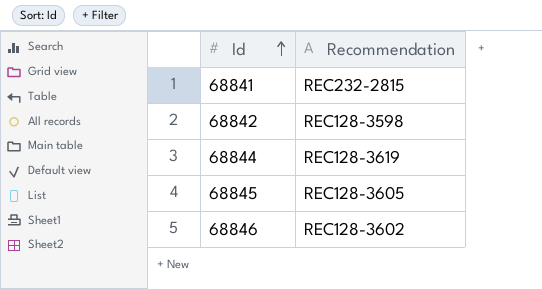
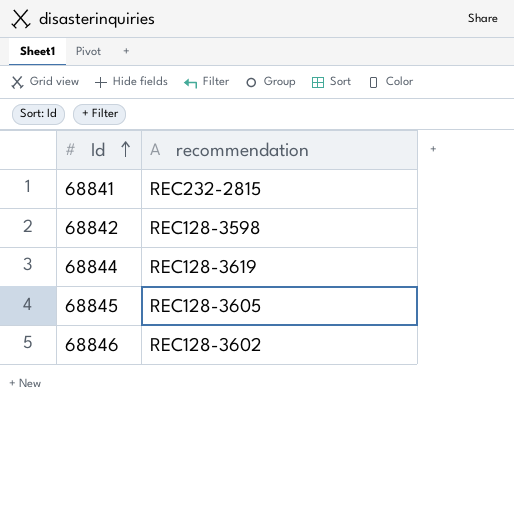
column name: Recommendation -> recommendation

